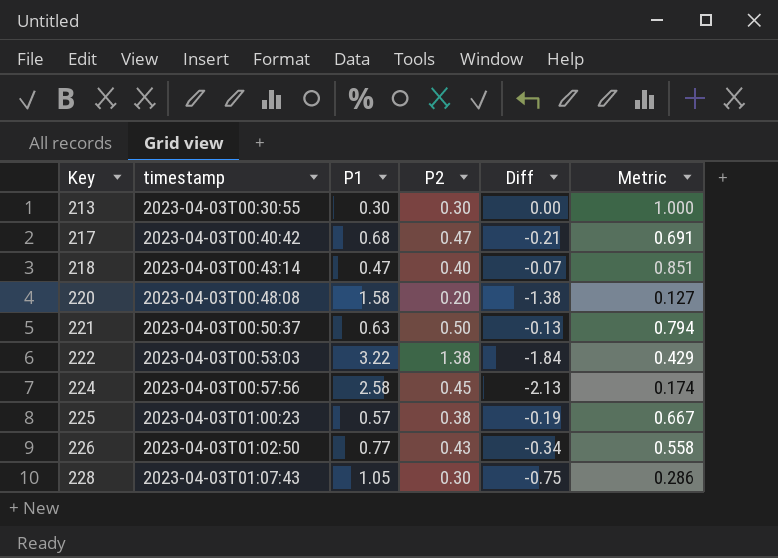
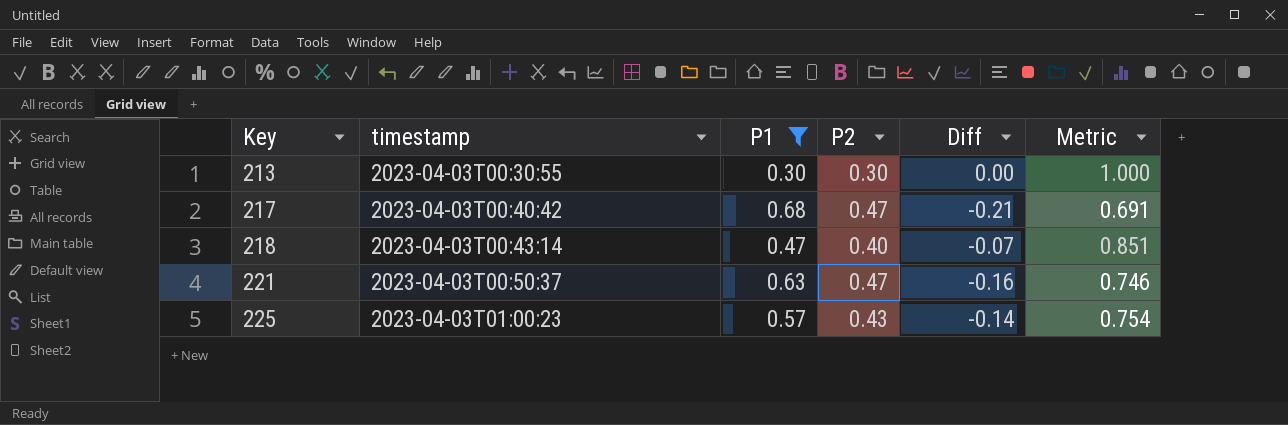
filter: none -> P1 <= 0.68
221 | P2: 0.50 -> 0.47
221 | Diff: -0.13 -> -0.16
221 | Metric: 0.794 -> 0.746
225 | P2: 0.38 -> 0.43
225 | Diff: -0.19 -> -0.14
225 | Metric: 0.667 -> 0.754

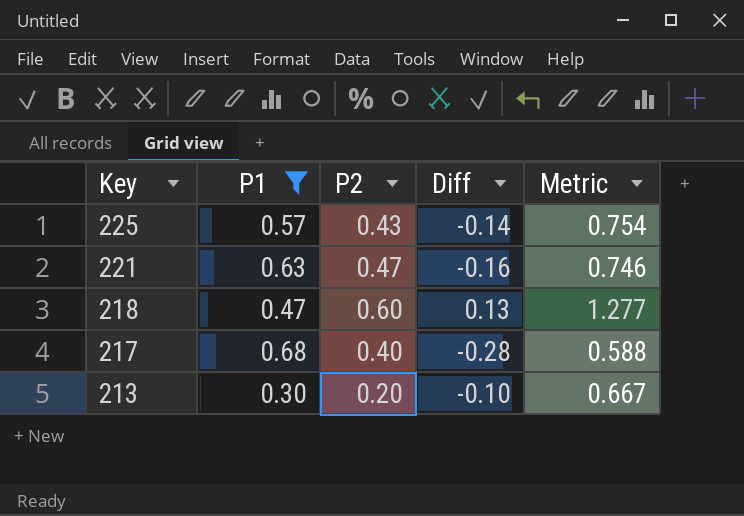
row order: Key ascending -> Key descending
column timestamp | position: 2 -> none
218 | P2: 0.40 -> 0.60
218 | Diff: -0.07 -> 0.13
218 | Metric: 0.851 -> 1.277
217 | P2: 0.47 -> 0.40
217 | Diff: -0.21 -> -0.28
217 | Metric: 0.691 -> 0.588
213 | P2: 0.30 -> 0.20
213 | Diff: 0.00 -> -0.10
213 | Metric: 1.000 -> 0.667

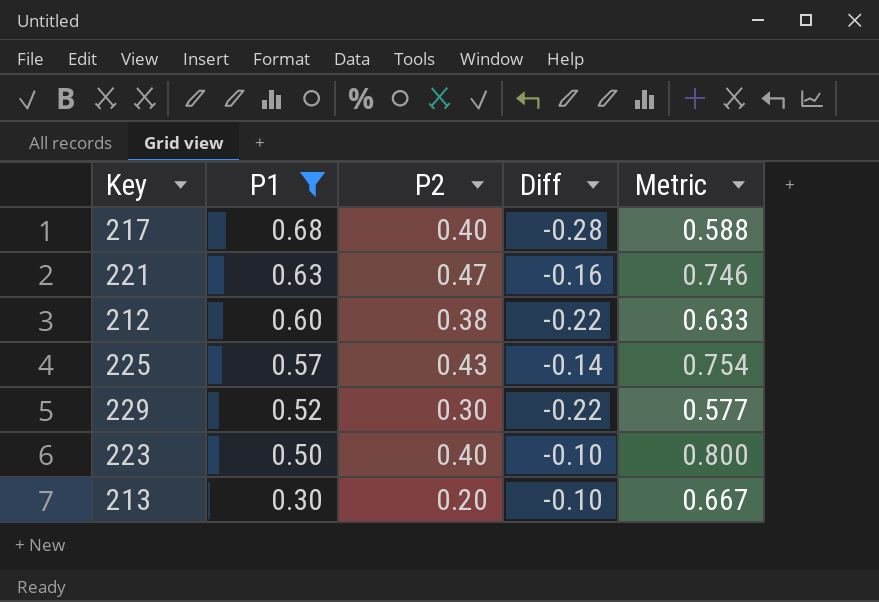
row order: Key descending -> P1 descending
row 218: 0.47 | 0.60 | 0.13 | 1.277 -> none
row 212: none -> 0.60 | 0.38 | -0.22 | 0.633
row 229: none -> 0.52 | 0.30 | -0.22 | 0.577
row 223: none -> 0.50 | 0.40 | -0.10 | 0.800

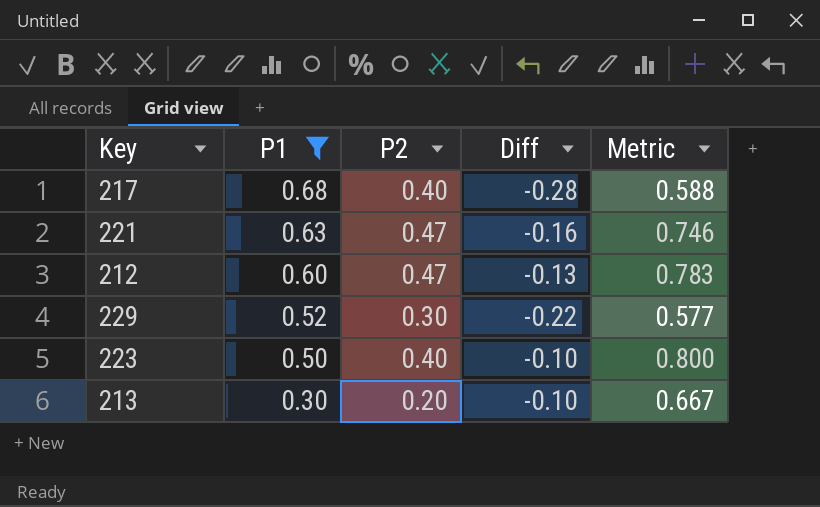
row 225: 0.57 | 0.43 | -0.14 | 0.754 -> none
212 | P2: 0.38 -> 0.47
212 | Diff: -0.22 -> -0.13
212 | Metric: 0.633 -> 0.783

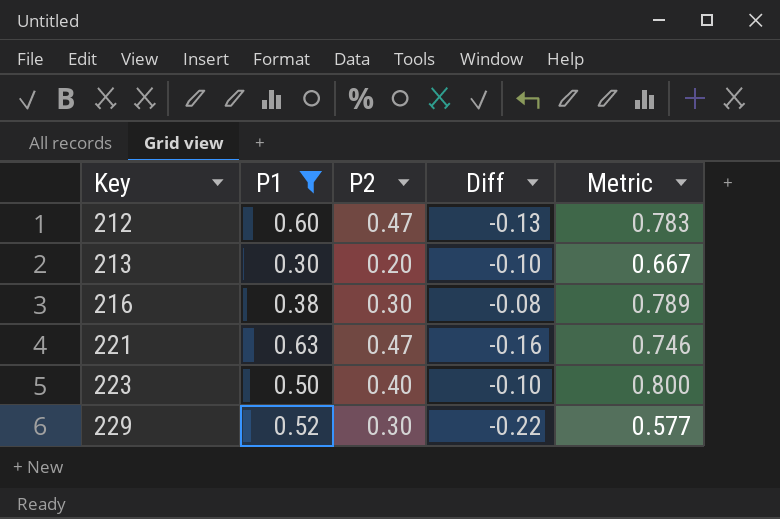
row order: P1 descending -> Key ascending
row 217: 0.68 | 0.40 | -0.28 | 0.588 -> none
row 216: none -> 0.38 | 0.30 | -0.08 | 0.789

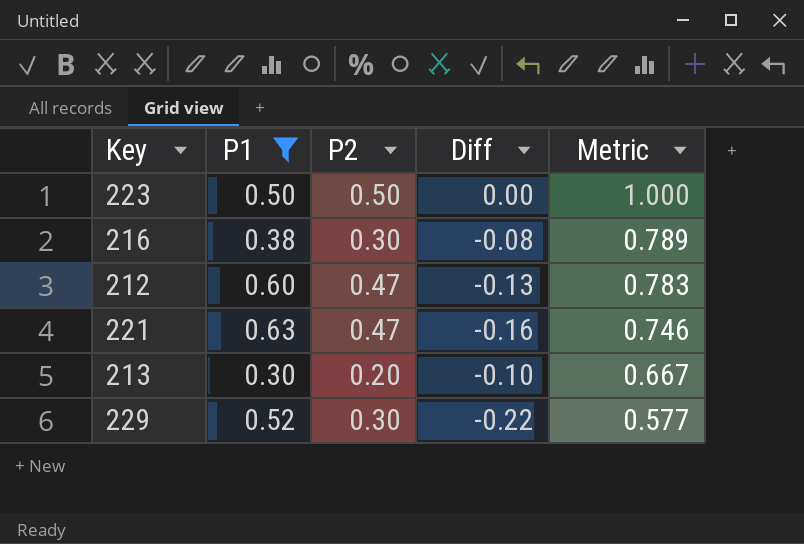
row order: Key ascending -> Metric descending
223 | P2: 0.40 -> 0.50
223 | Diff: -0.10 -> 0.00
223 | Metric: 0.800 -> 1.000

